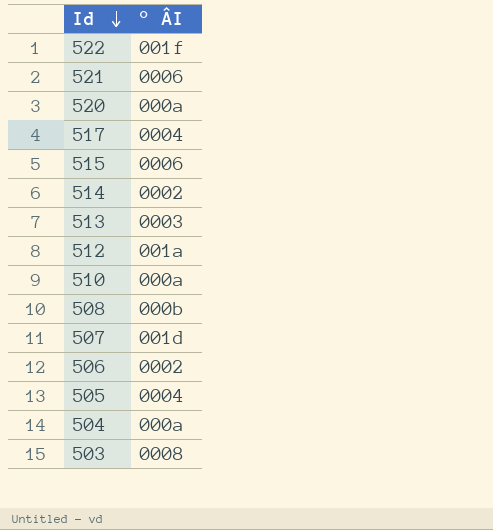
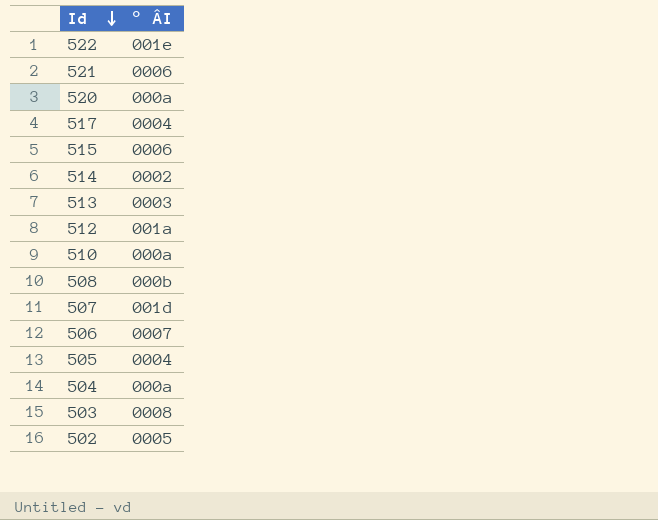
522 | ° ÂI: 001f -> 001e
506 | ° ÂI: 0002 -> 0007
row 502: none -> 0005

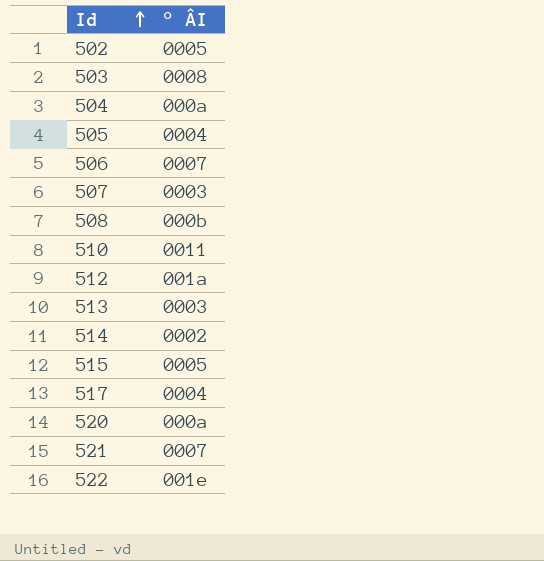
row order: Id descending -> Id ascending
507 | ° ÂI: 001d -> 0003
510 | ° ÂI: 000a -> 0011
515 | ° ÂI: 0006 -> 0005
521 | ° ÂI: 0006 -> 0007

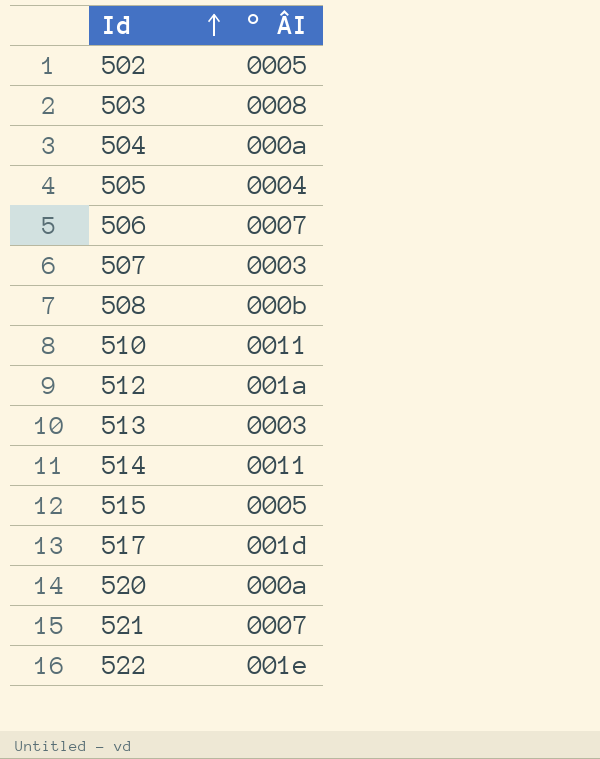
514 | ° ÂI: 0002 -> 0011
517 | ° ÂI: 0004 -> 001d

